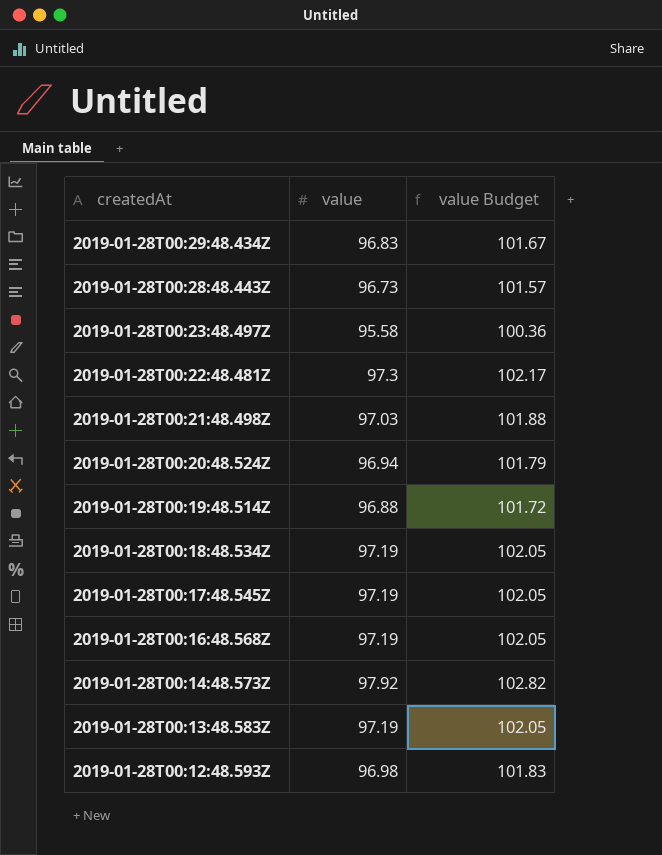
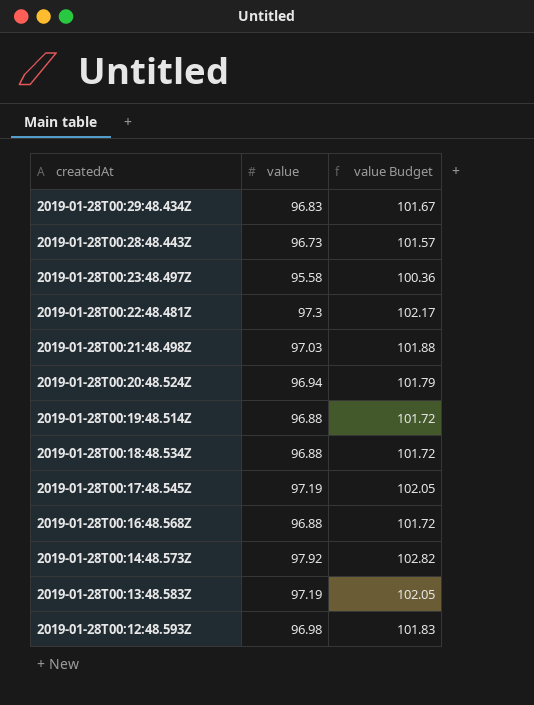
2019-01-28T00:18:48.534Z | value: 97.19 -> 96.88
2019-01-28T00:18:48.534Z | value Budget: 102.05 -> 101.72
2019-01-28T00:16:48.568Z | value: 97.19 -> 96.88
2019-01-28T00:16:48.568Z | value Budget: 102.05 -> 101.72

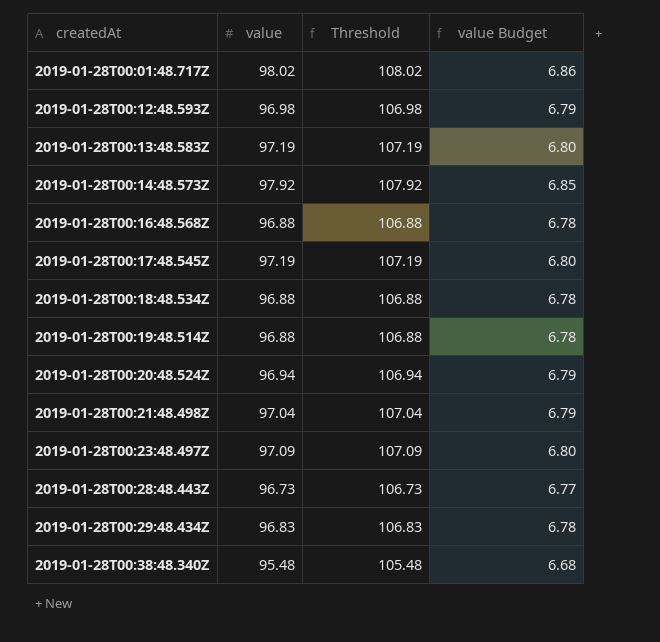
row order: createdAt descending -> createdAt ascending
column Threshold | formula: none -> [value] + 10
column value Budget | formula: [value] * 1.05 -> [value] * 0.07
row 2019-01-28T00:22:48.481Z: 97.3 | 102.17 -> none
row 2019-01-28T00:01:48.717Z: none -> 98.02 | 108.02 | 6.86
2019-01-28T00:21:48.498Z | value: 97.03 -> 97.04
2019-01-28T00:23:48.497Z | value: 95.58 -> 97.09
row 2019-01-28T00:38:48.340Z: none -> 95.48 | 105.48 | 6.68

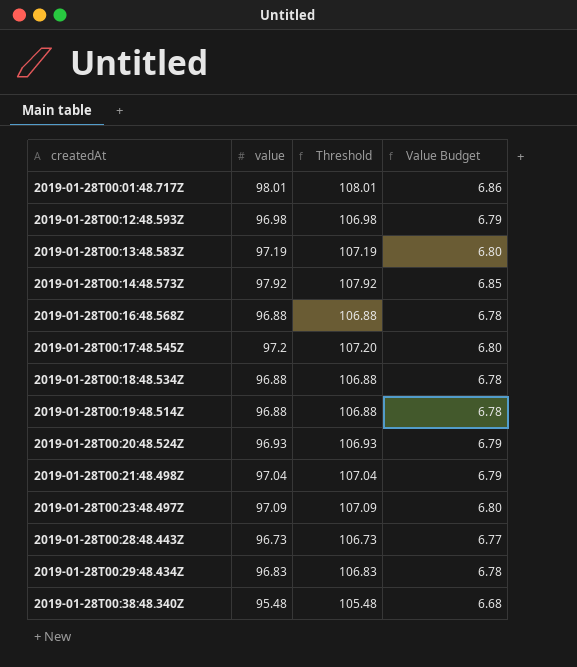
column name: value Budget -> Value Budget
2019-01-28T00:01:48.717Z | value: 98.02 -> 98.01
2019-01-28T00:01:48.717Z | Threshold: 108.02 -> 108.01
2019-01-28T00:17:48.545Z | value: 97.19 -> 97.2
2019-01-28T00:17:48.545Z | Threshold: 107.19 -> 107.20
2019-01-28T00:20:48.524Z | value: 96.94 -> 96.93
2019-01-28T00:20:48.524Z | Threshold: 106.94 -> 106.93

